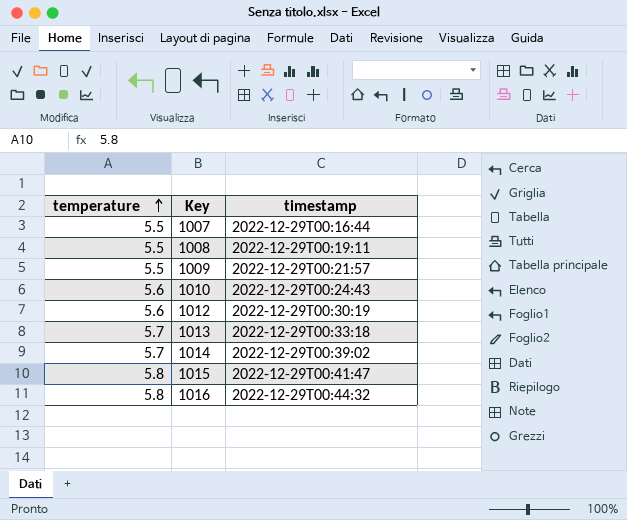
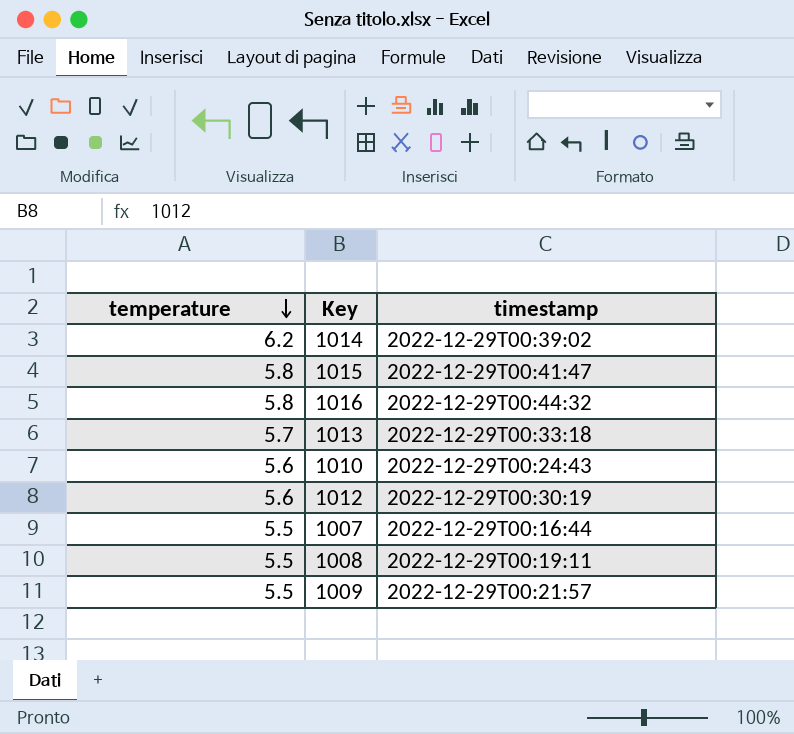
row order: temperature ascending -> temperature descending
1014 | temperature: 5.7 -> 6.2

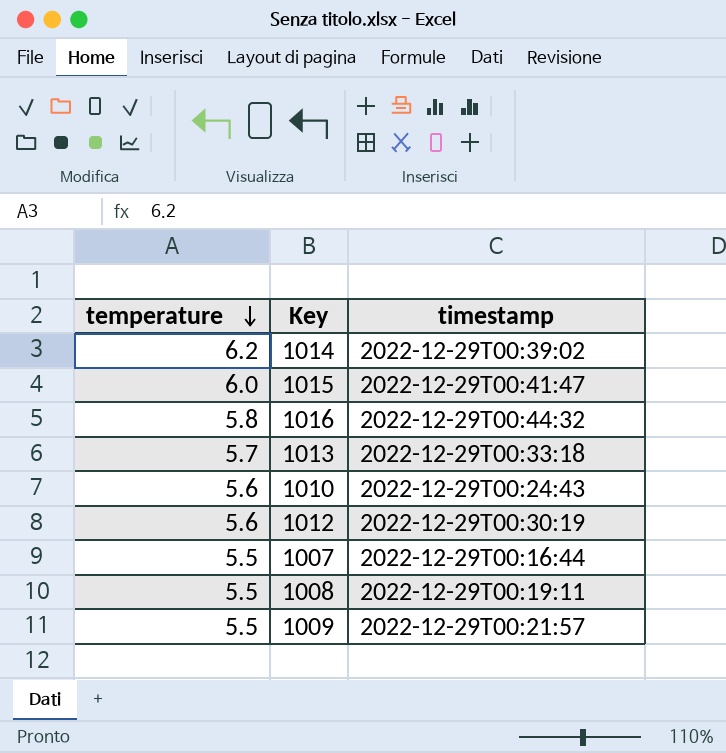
1015 | temperature: 5.8 -> 6.0

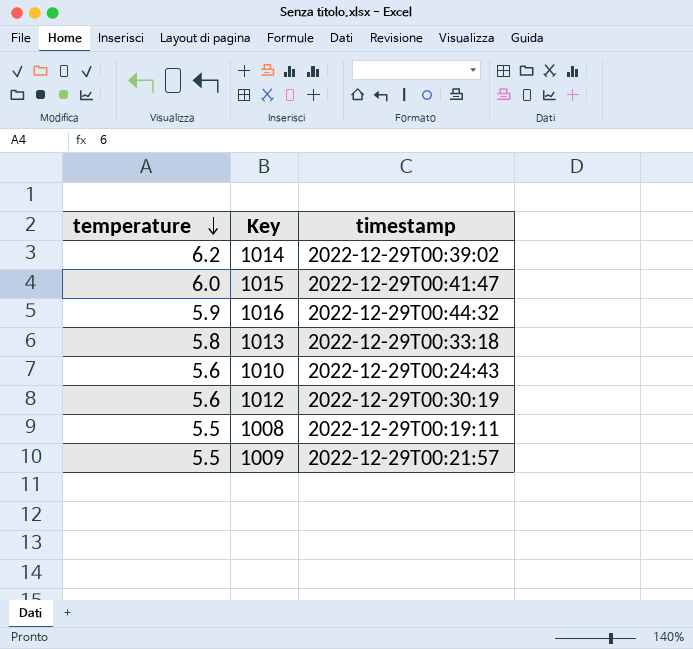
row 1007: 5.5 | 2022-12-29T00:16:44 -> none
1016 | temperature: 5.8 -> 5.9
1013 | temperature: 5.7 -> 5.8

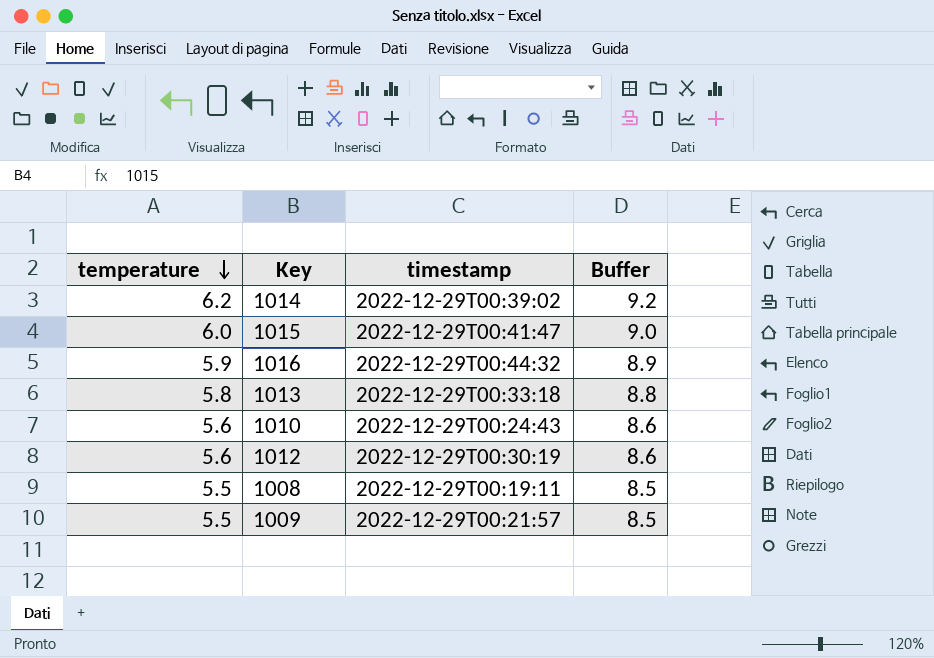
column Buffer | formula: none -> [temperature] + 3

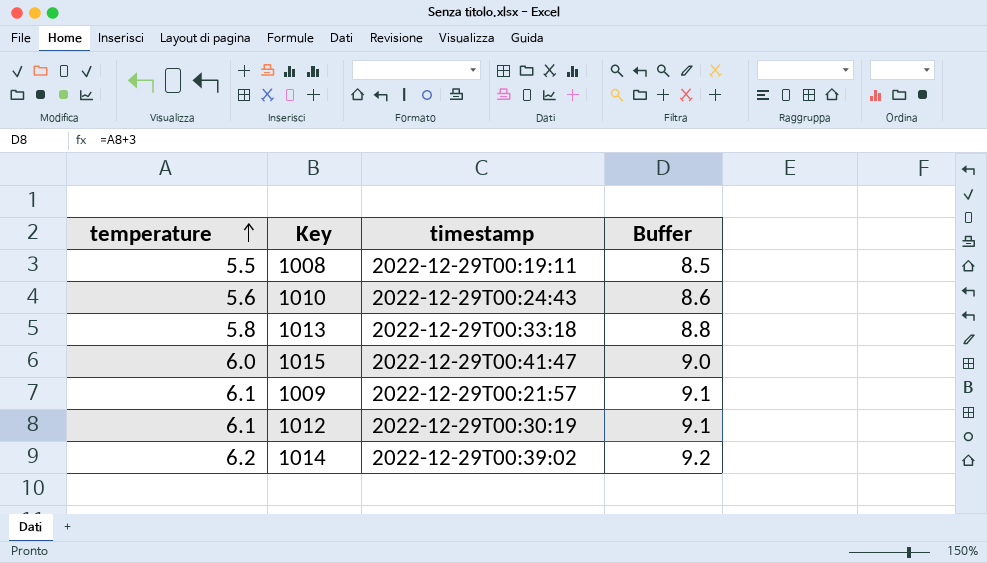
row order: temperature descending -> temperature ascending
row 1016: 5.9 | 2022-12-29T00:44:32 | 8.9 -> none
1009 | temperature: 5.5 -> 6.1
1009 | Buffer: 8.5 -> 9.1
1012 | temperature: 5.6 -> 6.1
1012 | Buffer: 8.6 -> 9.1

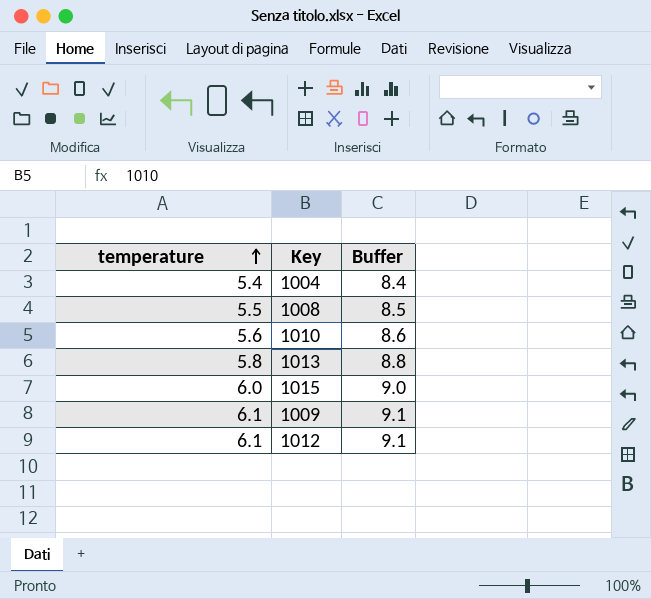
column timestamp | position: 3 -> none
row 1014: 6.2 | 2022-12-29T00:39:02 | 9.2 -> none
row 1004: none -> 5.4 | 8.4

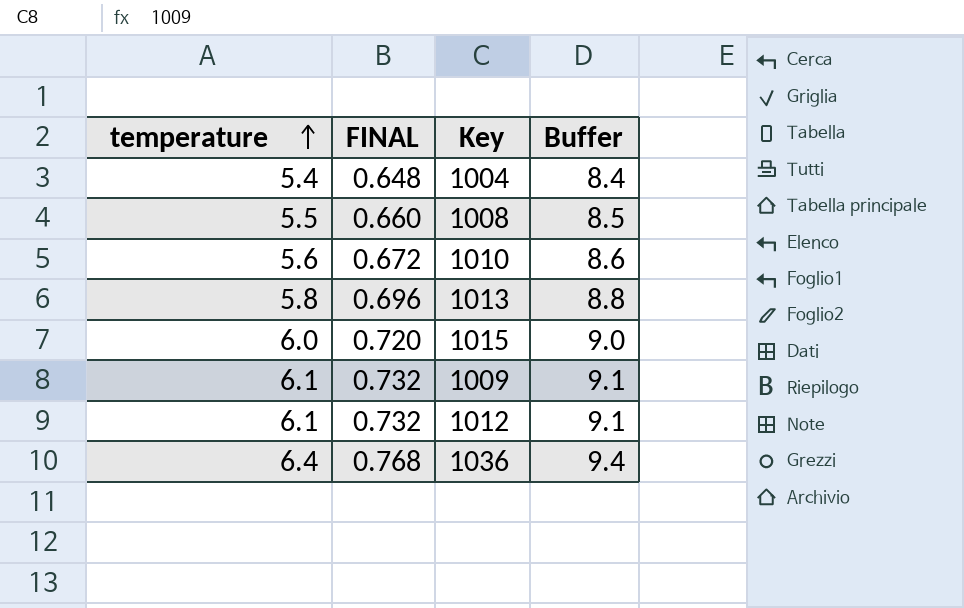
column FINAL | formula: none -> [temperature] * 0.12
row 1036: none -> 6.4 | 0.768 | 9.4

